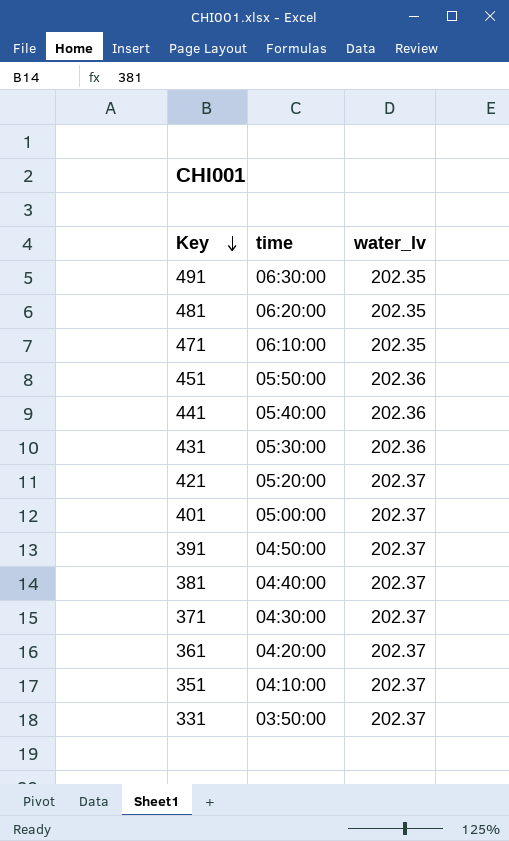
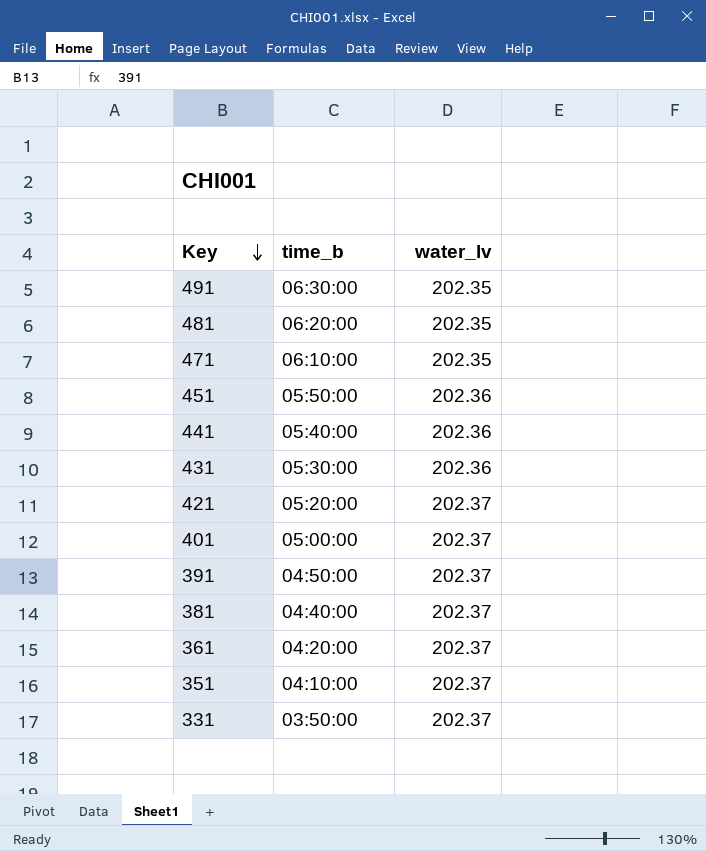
column name: time -> time_b
row 371: 04:30:00 | 202.37 -> none

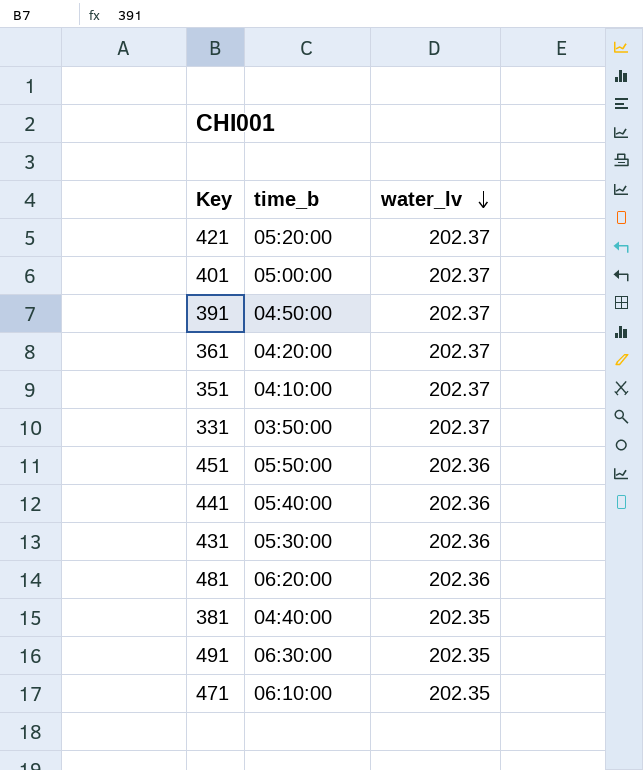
row order: Key descending -> water_lv descending
481 | water_lv: 202.35 -> 202.36
381 | water_lv: 202.37 -> 202.35

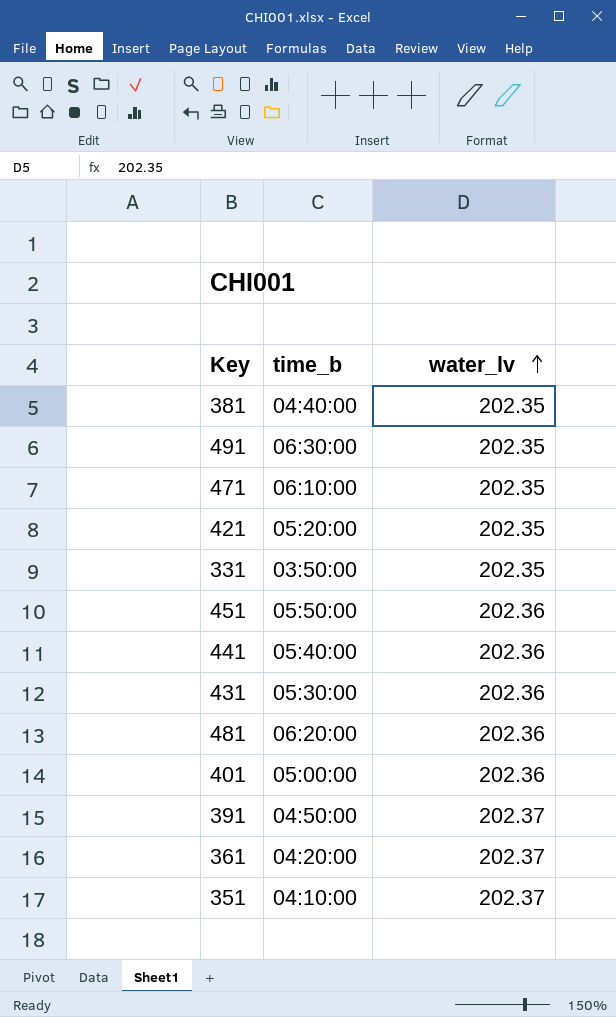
row order: water_lv descending -> water_lv ascending
421 | water_lv: 202.37 -> 202.35
331 | water_lv: 202.37 -> 202.35
401 | water_lv: 202.37 -> 202.36

